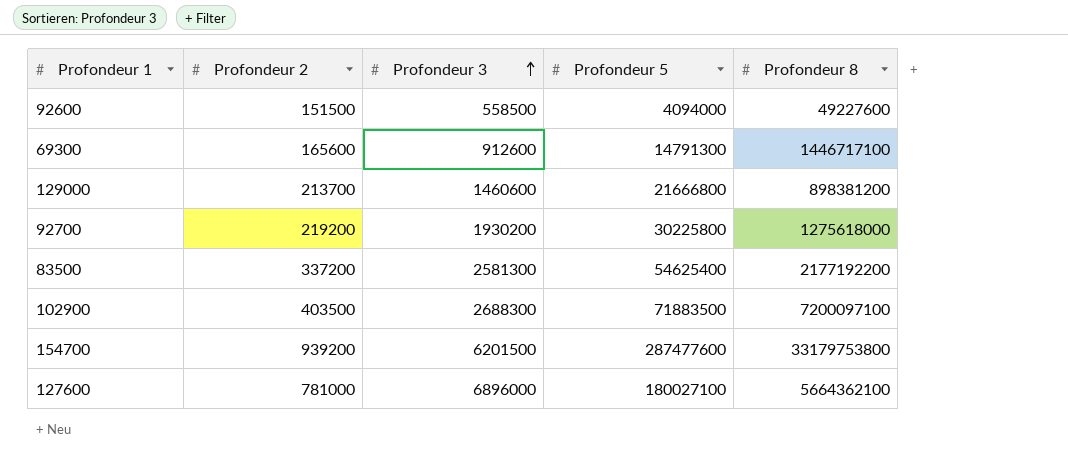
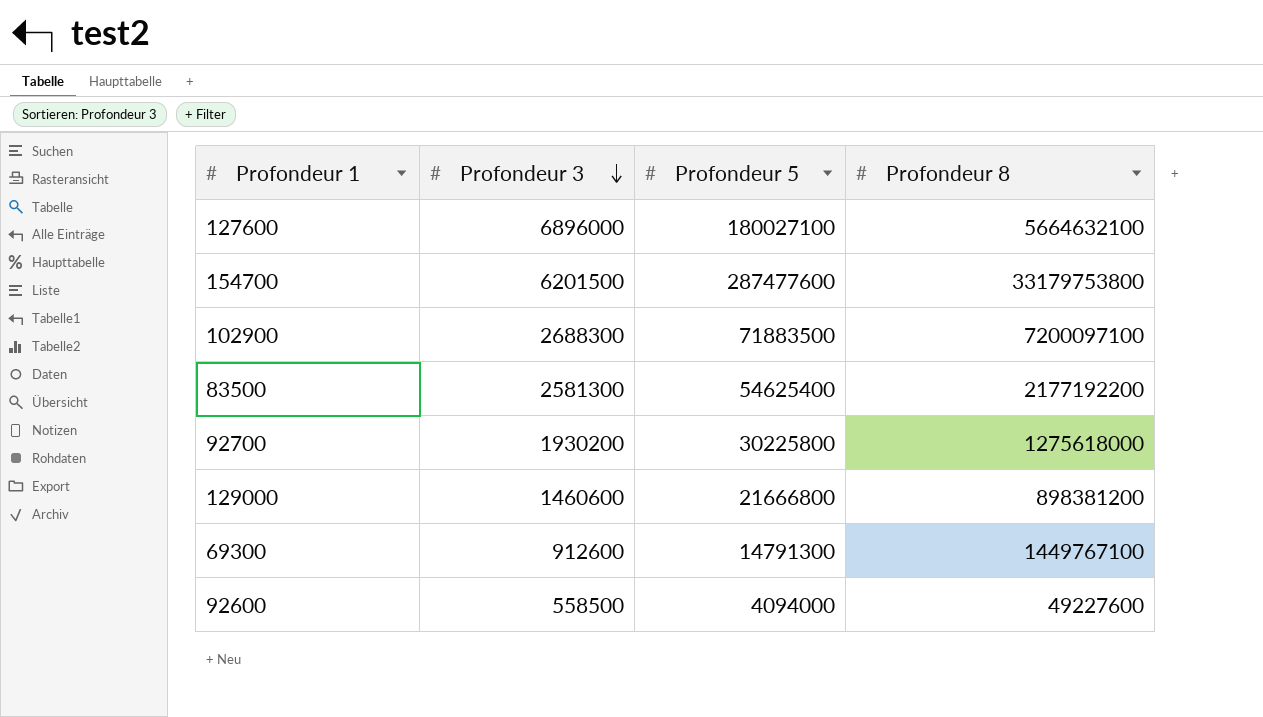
row order: Profondeur 3 ascending -> Profondeur 3 descending
column Profondeur 2 | position: 2 -> none
127600 | Profondeur 8: 5664362100 -> 5664632100
69300 | Profondeur 8: 1446717100 -> 1449767100

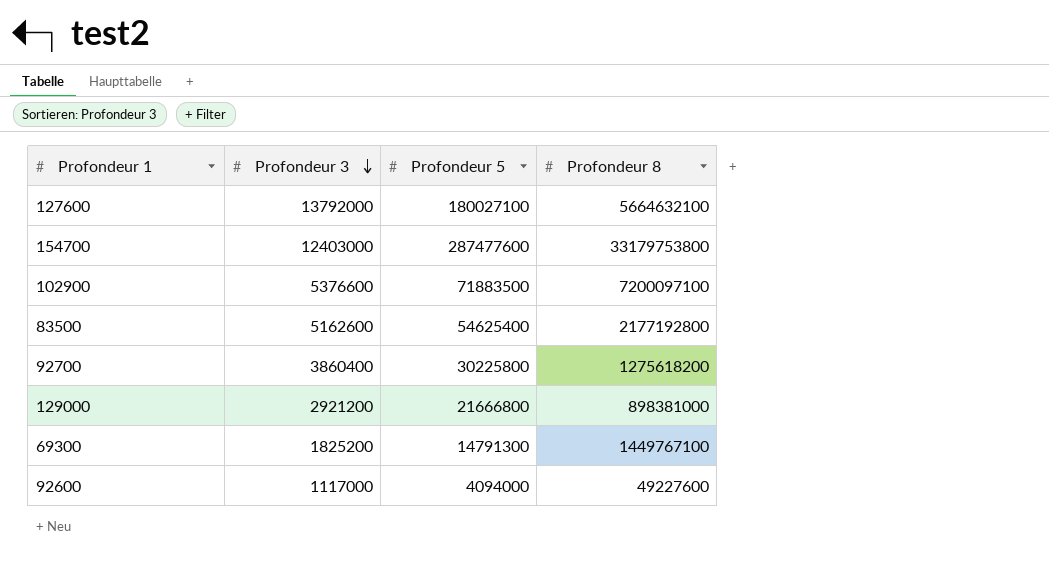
127600 | Profondeur 3: 6896000 -> 13792000
154700 | Profondeur 3: 6201500 -> 12403000
102900 | Profondeur 3: 2688300 -> 5376600
83500 | Profondeur 3: 2581300 -> 5162600
83500 | Profondeur 8: 2177192200 -> 2177192800
92700 | Profondeur 3: 1930200 -> 3860400
92700 | Profondeur 8: 1275618000 -> 1275618200
129000 | Profondeur 3: 1460600 -> 2921200
129000 | Profondeur 8: 898381200 -> 898381000
69300 | Profondeur 3: 912600 -> 1825200
92600 | Profondeur 3: 558500 -> 1117000

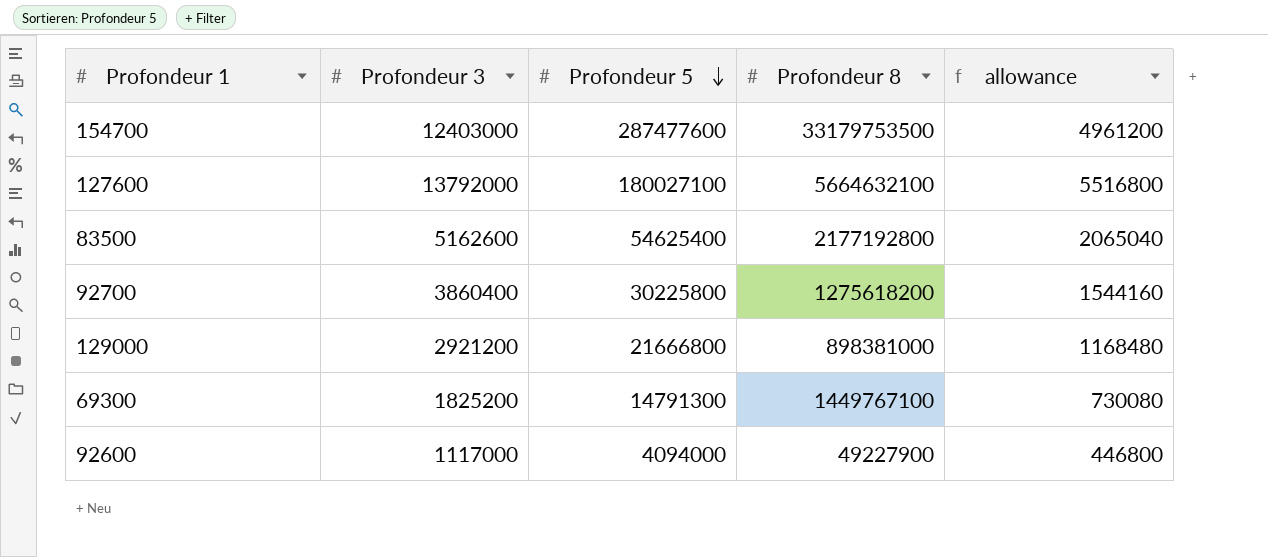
row order: Profondeur 3 descending -> Profondeur 5 descending
column allowance | formula: none -> [Profondeur 3] * 0.4
row 102900: 5376600 | 71883500 | 7200097100 -> none
154700 | Profondeur 8: 33179753800 -> 33179753500
92600 | Profondeur 8: 49227600 -> 49227900

